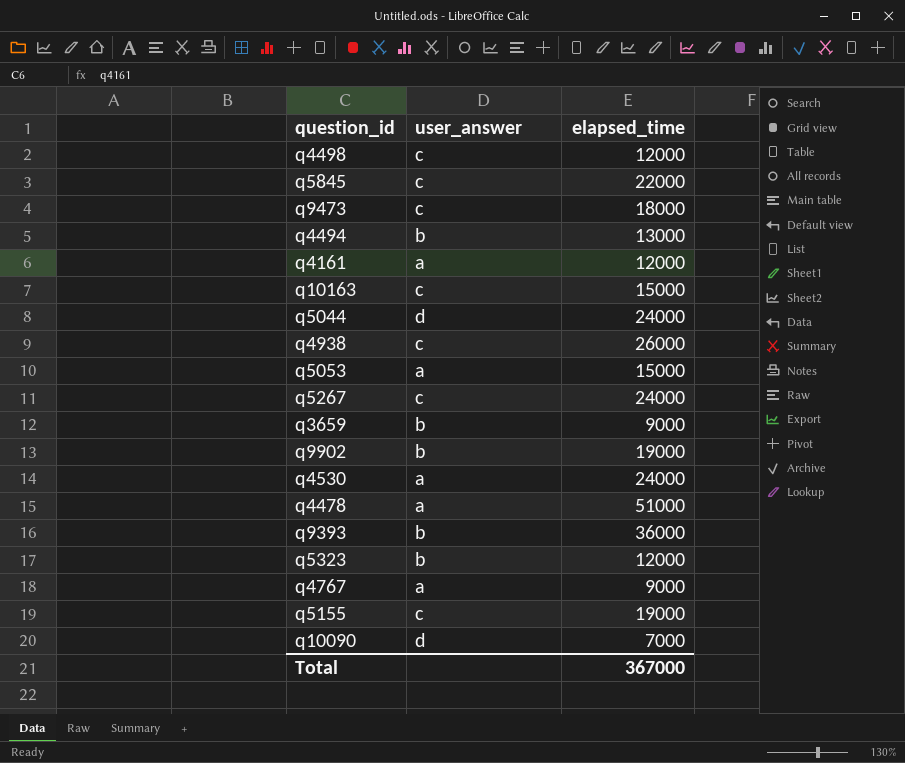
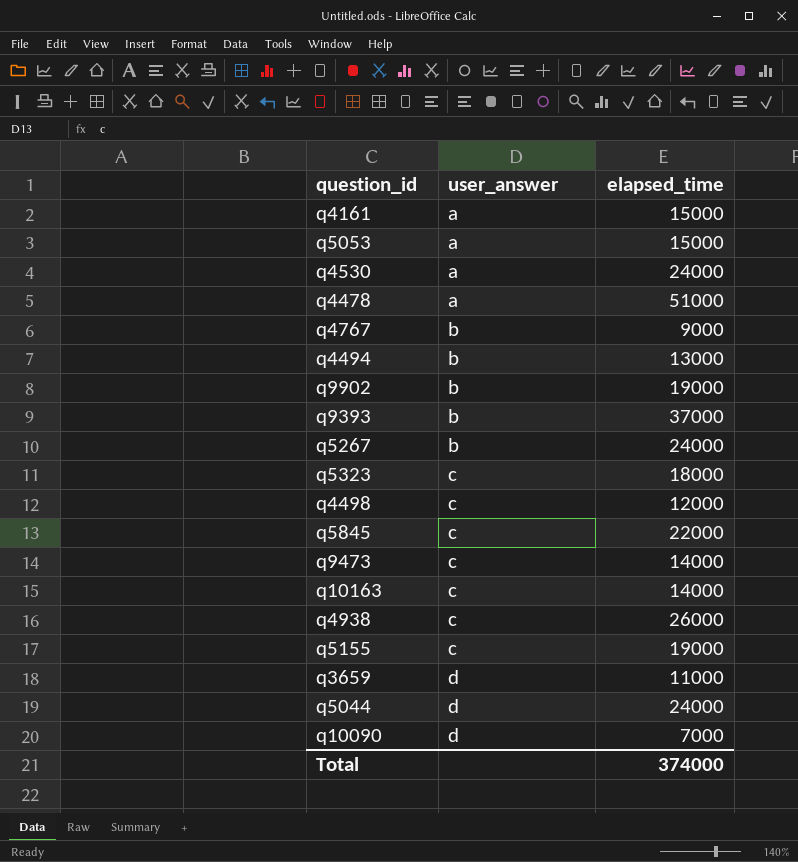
row order: none -> user_answer ascending
q4161 | elapsed_time: 12000 -> 15000
q4767 | user_answer: a -> b
q9393 | elapsed_time: 36000 -> 37000
q5267 | user_answer: c -> b
q5323 | user_answer: b -> c
q5323 | elapsed_time: 12000 -> 18000
q9473 | elapsed_time: 18000 -> 14000
q10163 | elapsed_time: 15000 -> 14000
q3659 | user_answer: b -> d
q3659 | elapsed_time: 9000 -> 11000
Total | elapsed_time: 367000 -> 374000

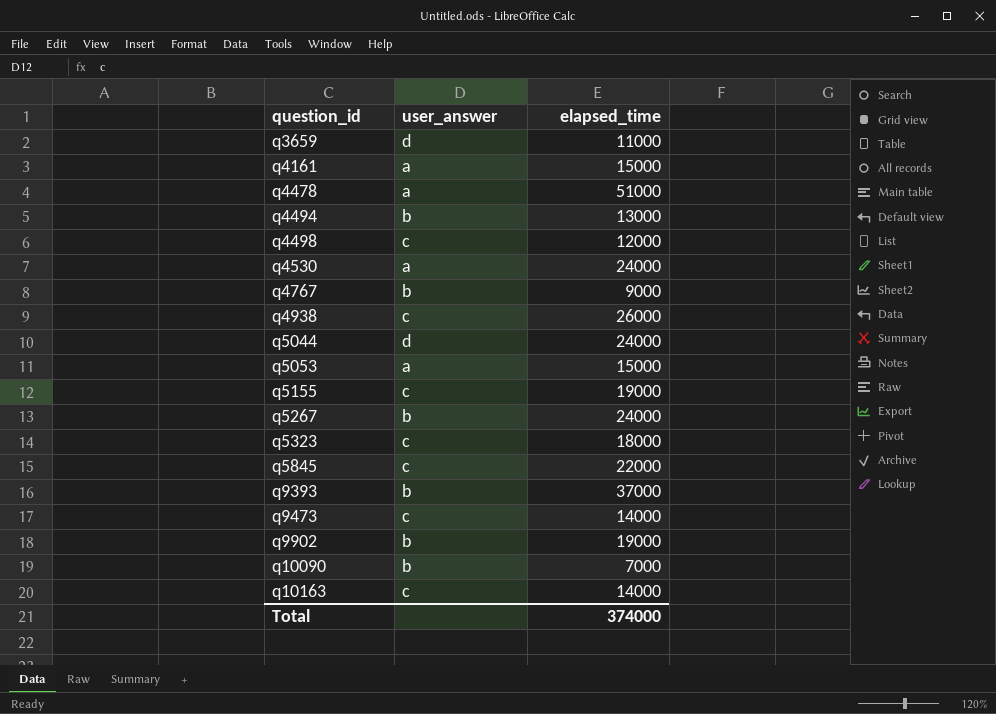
row order: user_answer ascending -> question_id ascending
q10090 | user_answer: d -> b

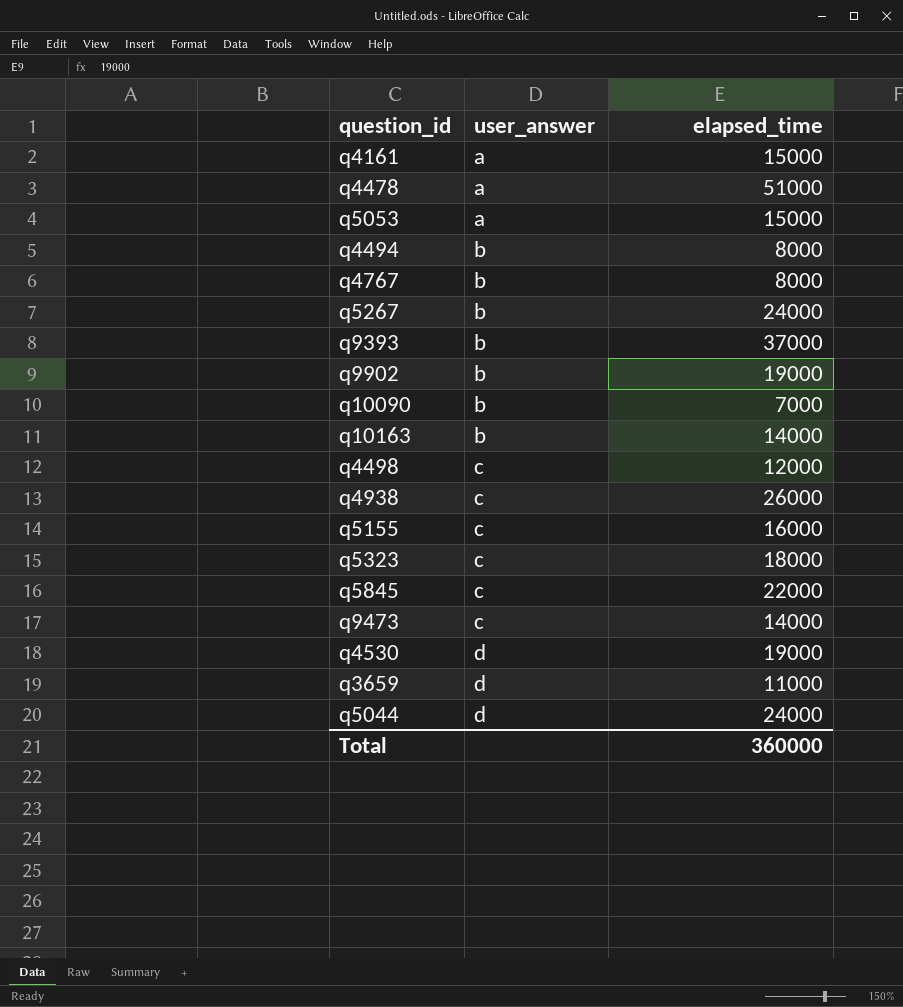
row order: question_id ascending -> user_answer ascending
q4494 | elapsed_time: 13000 -> 8000
q4767 | elapsed_time: 9000 -> 8000
q10163 | user_answer: c -> b
q5155 | elapsed_time: 19000 -> 16000
q4530 | user_answer: a -> d
q4530 | elapsed_time: 24000 -> 19000
Total | elapsed_time: 374000 -> 360000

